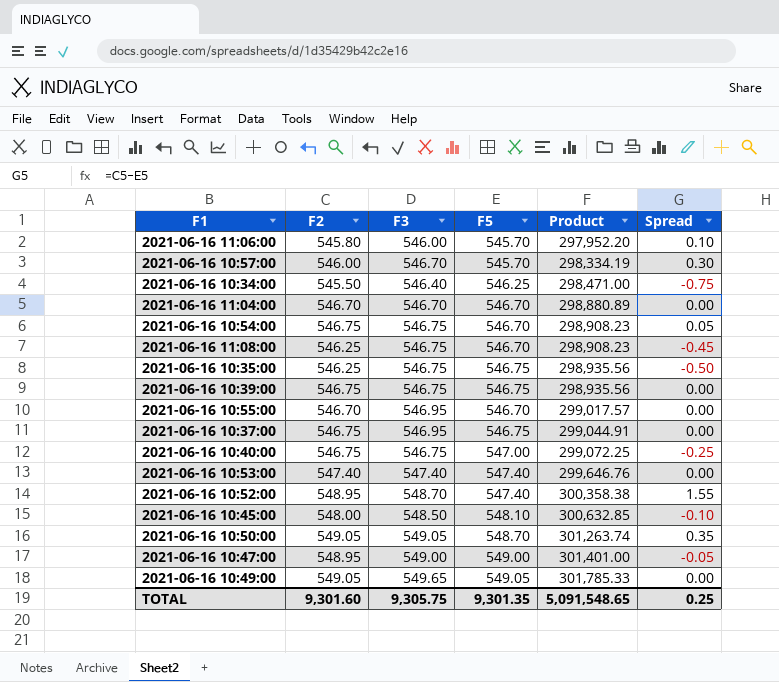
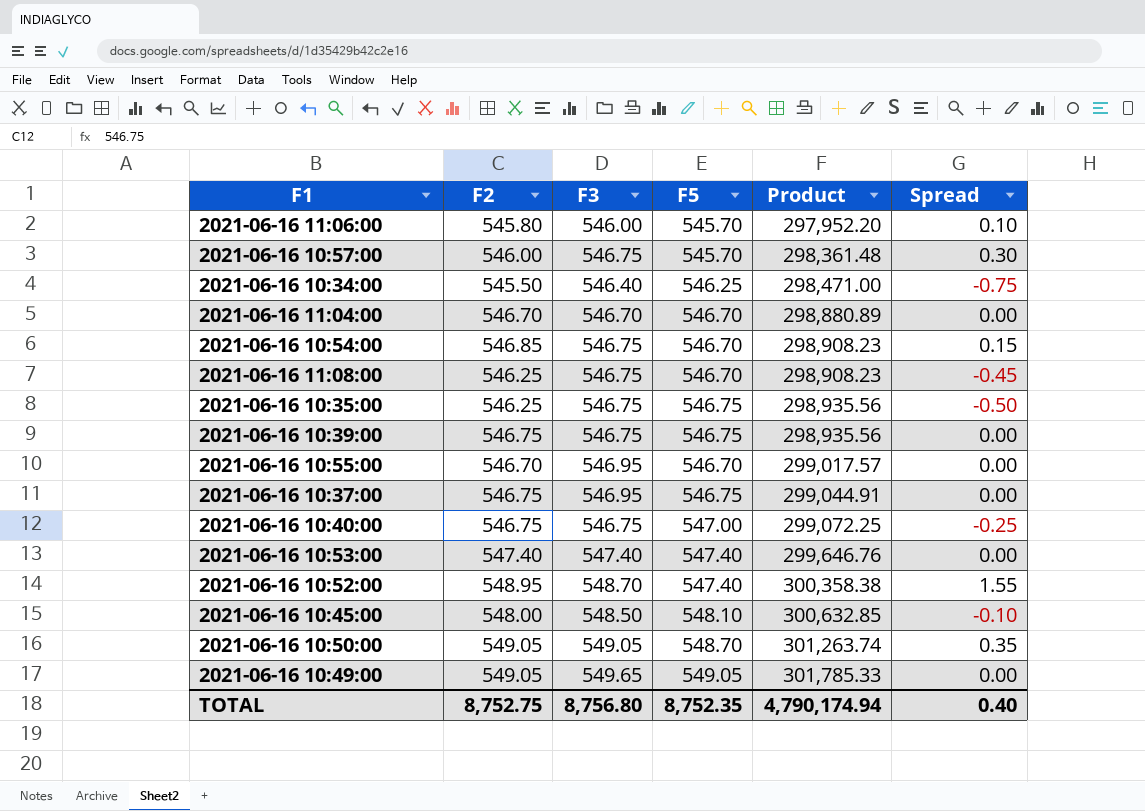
row 2021-06-16 10:47:00: 548.95 | 549.00 | 549.00 | 301,401.00 | -0.05 -> none
2021-06-16 10:57:00 | F3: 546.70 -> 546.75
2021-06-16 10:57:00 | Product: 298,334.19 -> 298,361.48
2021-06-16 10:54:00 | F2: 546.75 -> 546.85
2021-06-16 10:54:00 | Spread: 0.05 -> 0.15
TOTAL | F2: 9,301.60 -> 8,752.75
TOTAL | F3: 9,305.75 -> 8,756.80
TOTAL | F5: 9,301.35 -> 8,752.35
TOTAL | Product: 5,091,548.65 -> 4,790,174.94
TOTAL | Spread: 0.25 -> 0.40

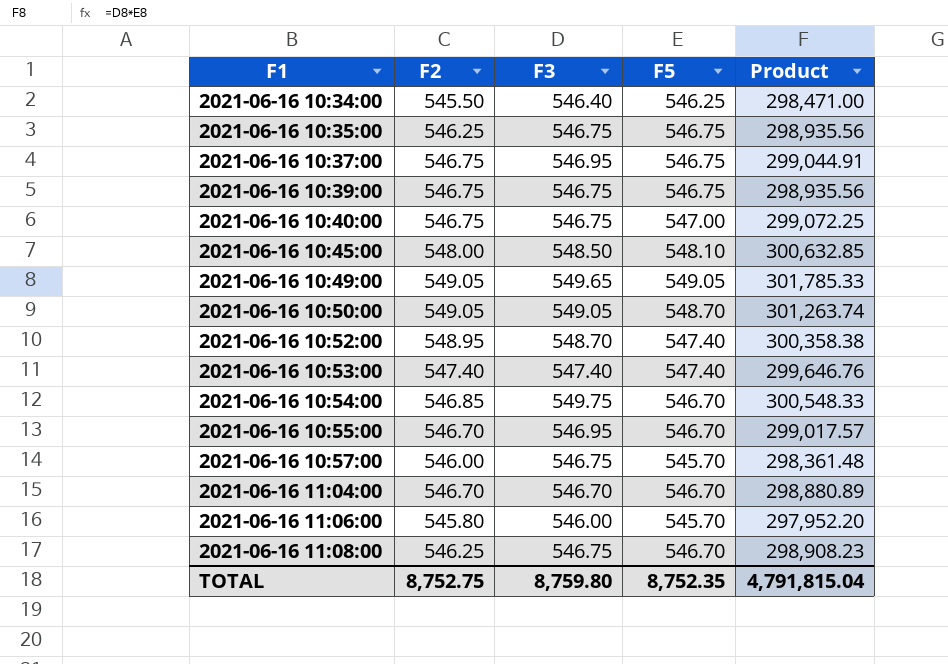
row order: Product ascending -> F1 ascending
column Spread | formula: [F2] - [F5] -> none
2021-06-16 10:54:00 | F3: 546.75 -> 549.75
2021-06-16 10:54:00 | Product: 298,908.23 -> 300,548.33
TOTAL | F3: 8,756.80 -> 8,759.80
TOTAL | Product: 4,790,174.94 -> 4,791,815.04

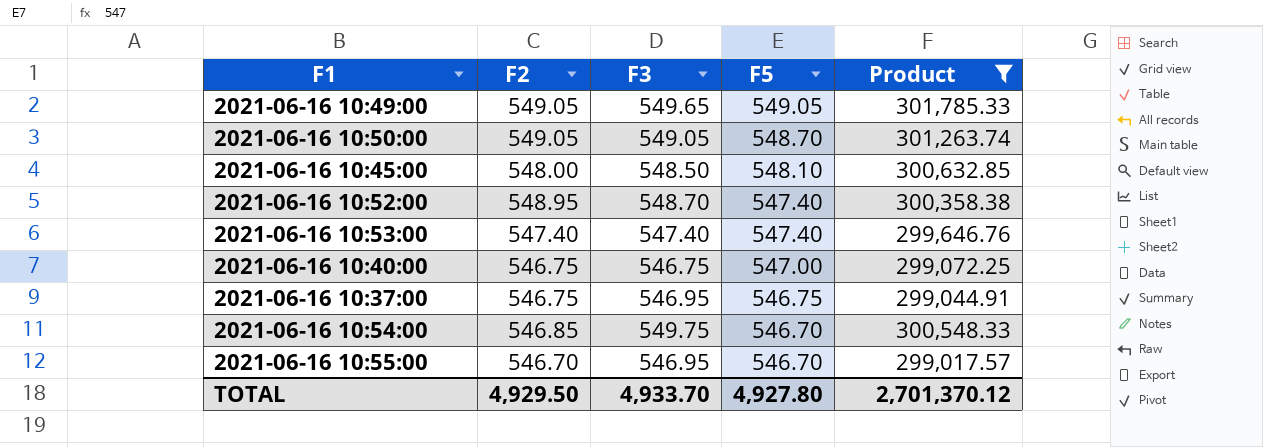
filter: none -> Product >= 299,017.57
row order: F1 ascending -> F5 descending
TOTAL | F2: 8,752.75 -> 4,929.50
TOTAL | F3: 8,759.80 -> 4,933.70
TOTAL | F5: 8,752.35 -> 4,927.80
TOTAL | Product: 4,791,815.04 -> 2,701,370.12

